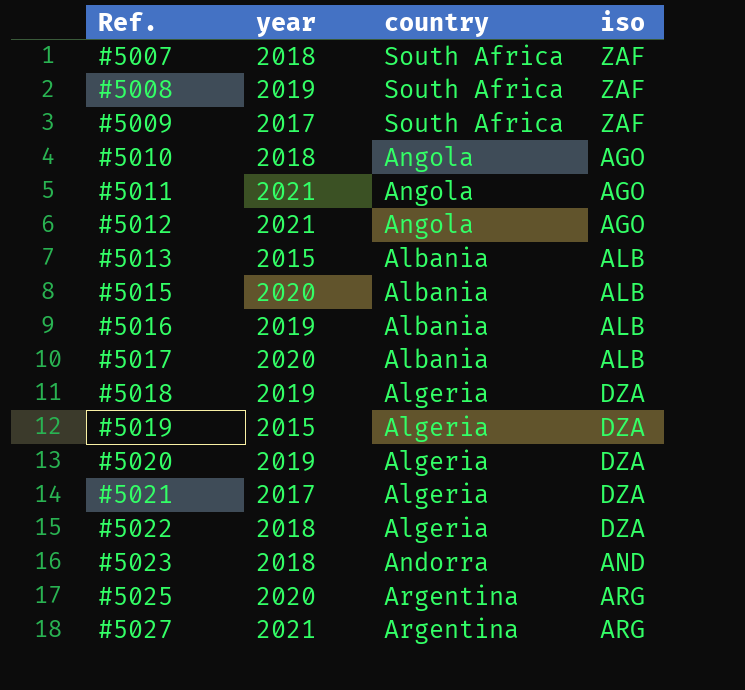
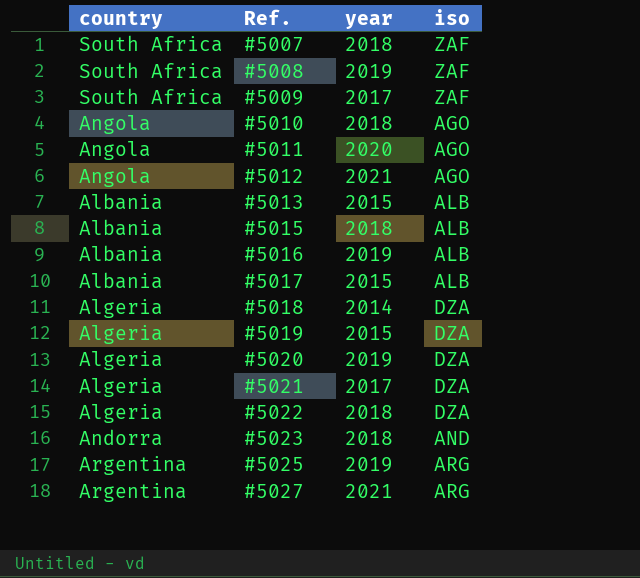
column country | position: 3 -> 1
#5011 | year: 2021 -> 2020
#5015 | year: 2020 -> 2018
#5017 | year: 2020 -> 2015
#5018 | year: 2019 -> 2014
#5025 | year: 2020 -> 2019

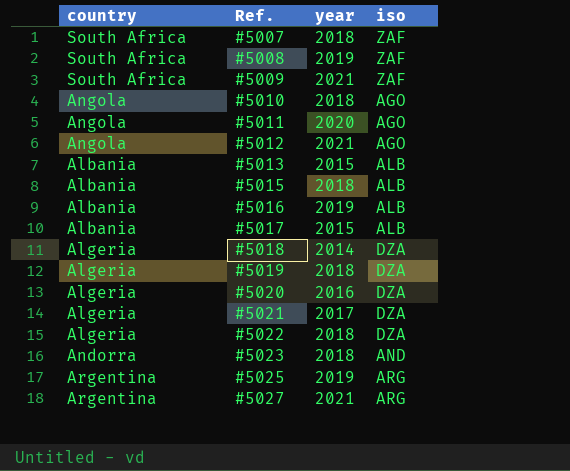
#5009 | year: 2017 -> 2021
#5019 | year: 2015 -> 2018
#5020 | year: 2019 -> 2016

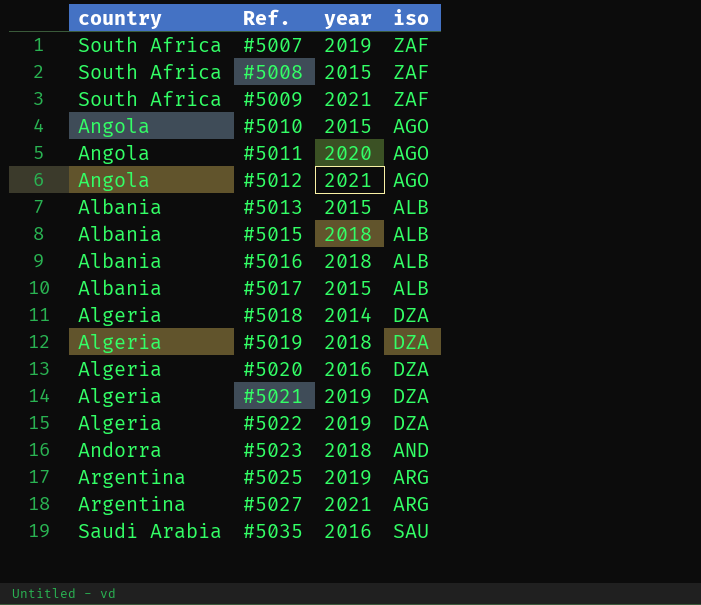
#5007 | year: 2018 -> 2019
#5008 | year: 2019 -> 2015
#5010 | year: 2018 -> 2015
#5016 | year: 2019 -> 2018
#5021 | year: 2017 -> 2019
#5022 | year: 2018 -> 2019
row #5035: none -> Saudi Arabia | 2016 | SAU

